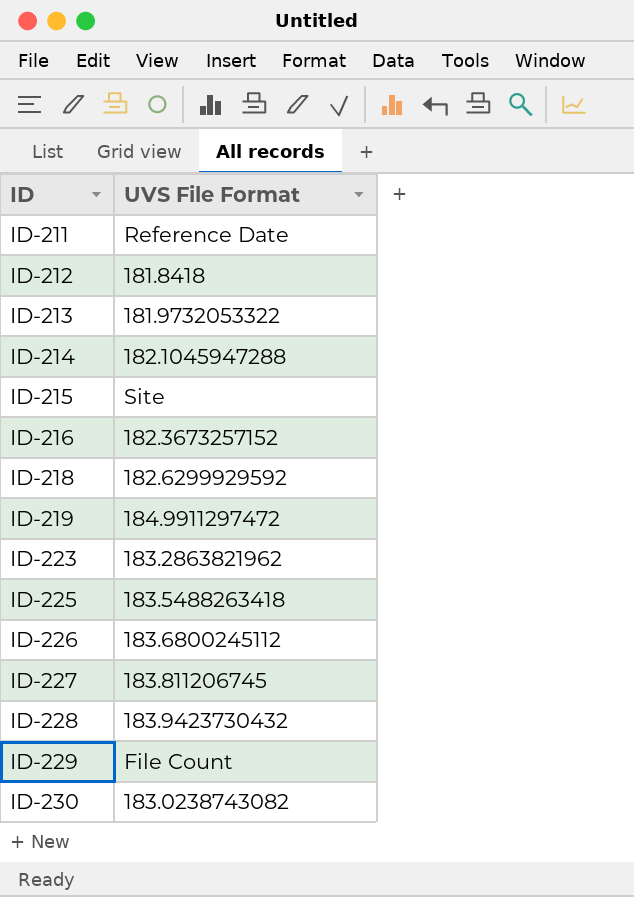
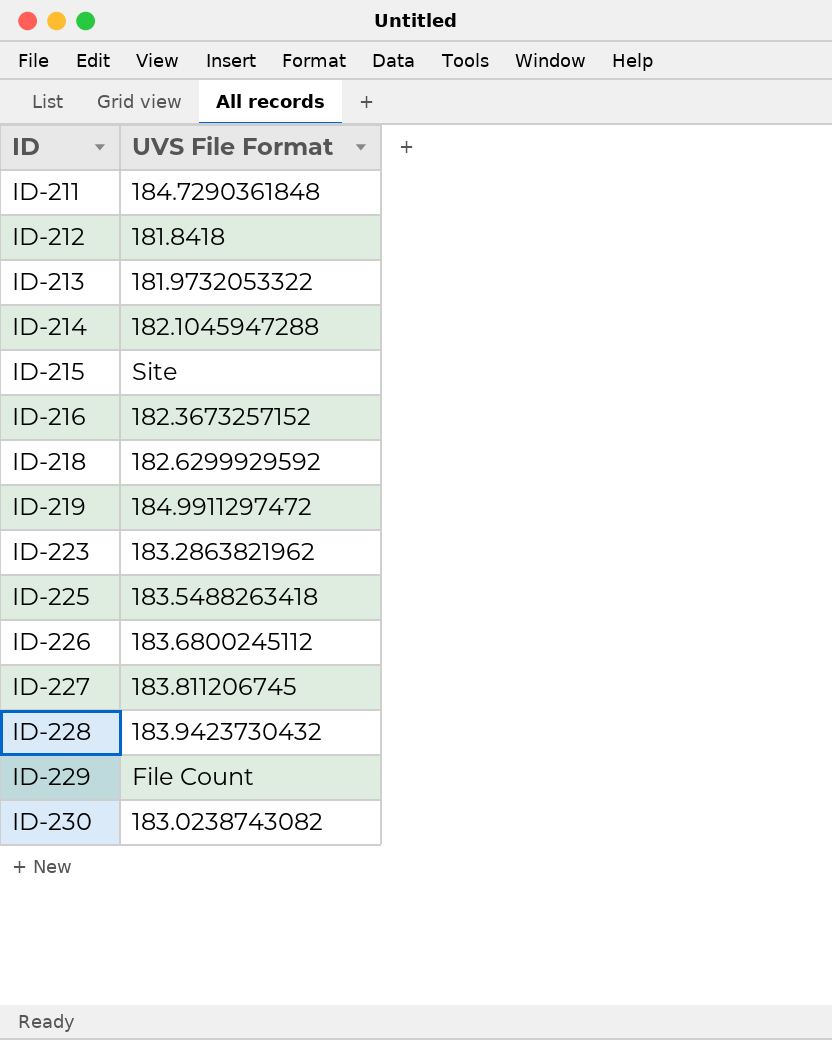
ID-211 | UVS File Format: Reference Date -> 184.7290361848

